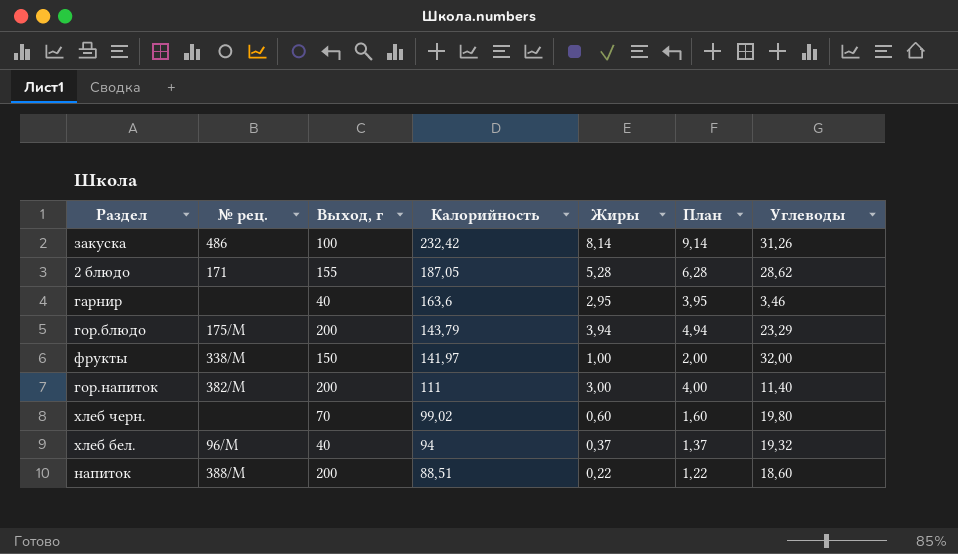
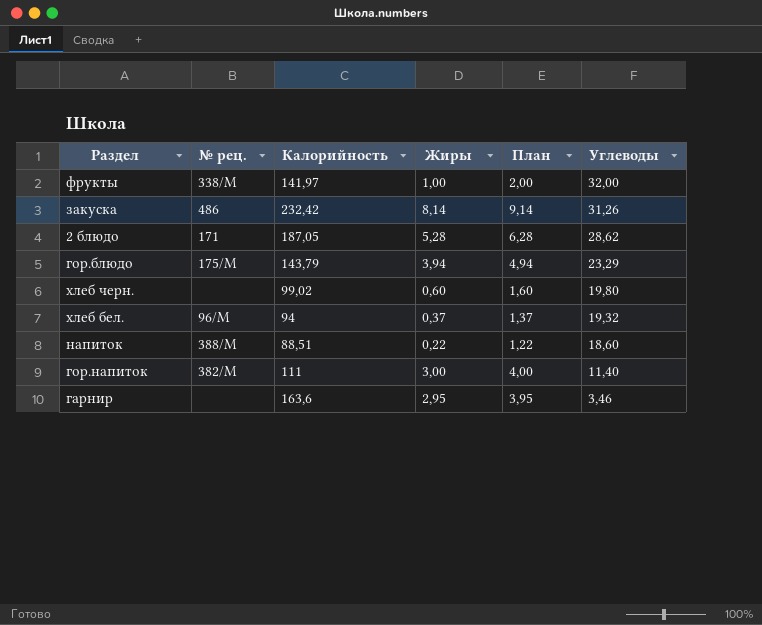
row order: Калорийность descending -> Углеводы descending
column Выход, г | position: 3 -> none

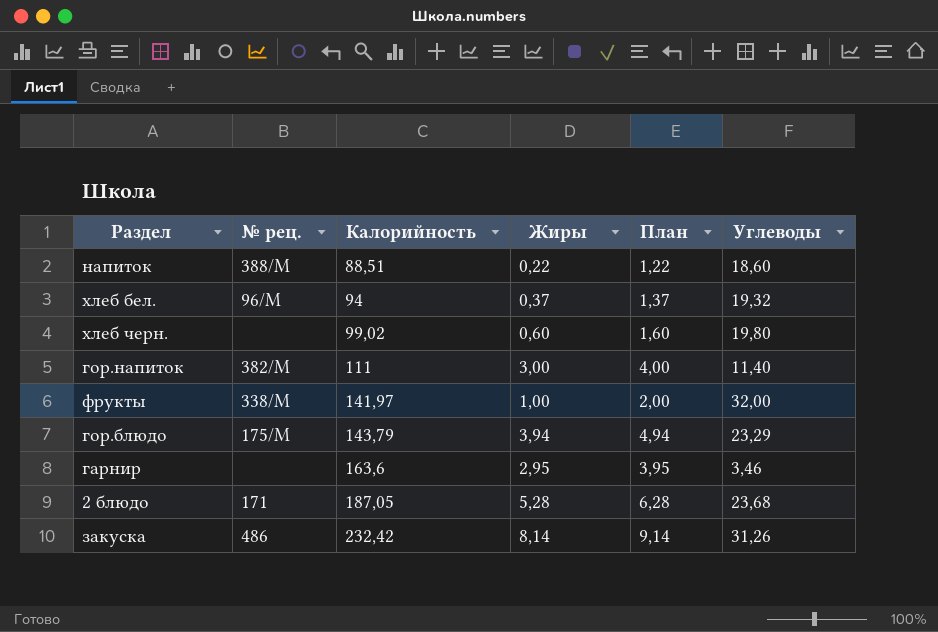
row order: Углеводы descending -> Калорийность ascending
2 блюдо | Углеводы: 28,62 -> 23,68

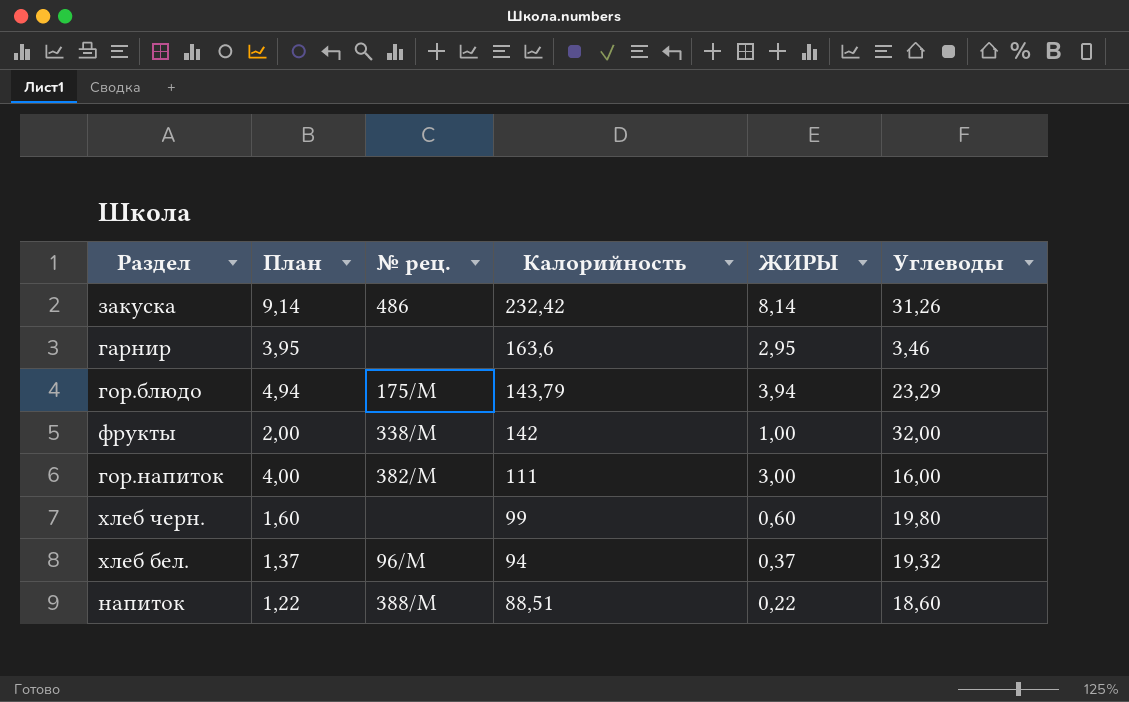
row order: Калорийность ascending -> Калорийность descending
column План | position: 5 -> 2
column name: Жиры -> ЖИРЫ
row 2 блюдо: 171 | 187,05 | 5,28 | 6,28 | 23,68 -> none
фрукты | Калорийность: 141,97 -> 142
гор.напиток | Углеводы: 11,40 -> 16,00
хлеб черн. | Калорийность: 99,02 -> 99

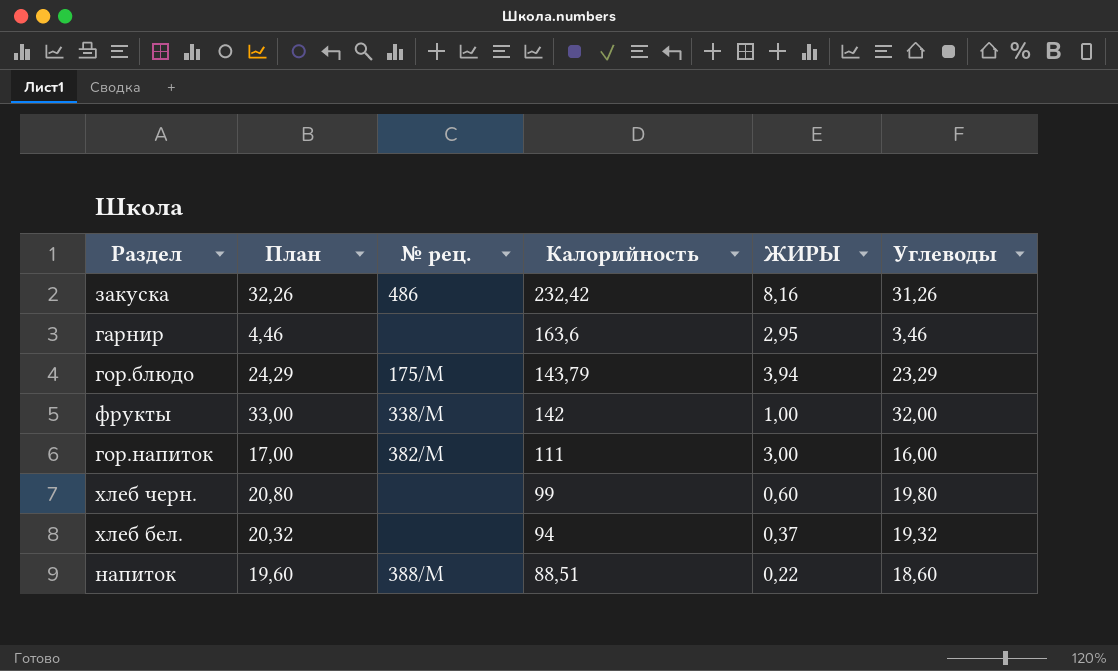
column План | formula: [ЖИРЫ] + 1 -> [Углеводы] + 1
закуска | ЖИРЫ: 8,14 -> 8,16
хлеб бел. | № рец.: 96/М -> none

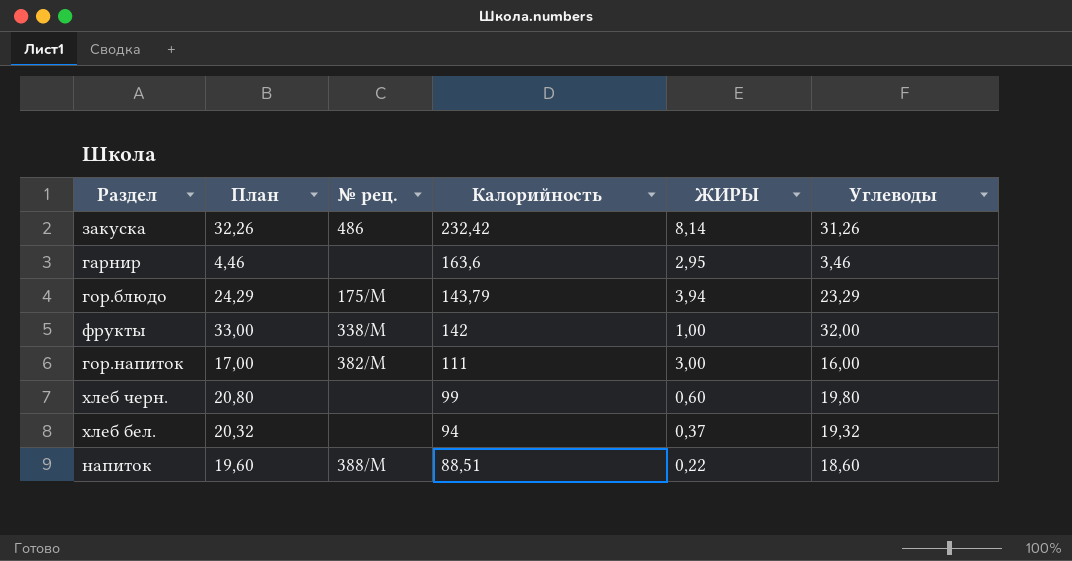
закуска | ЖИРЫ: 8,16 -> 8,14

